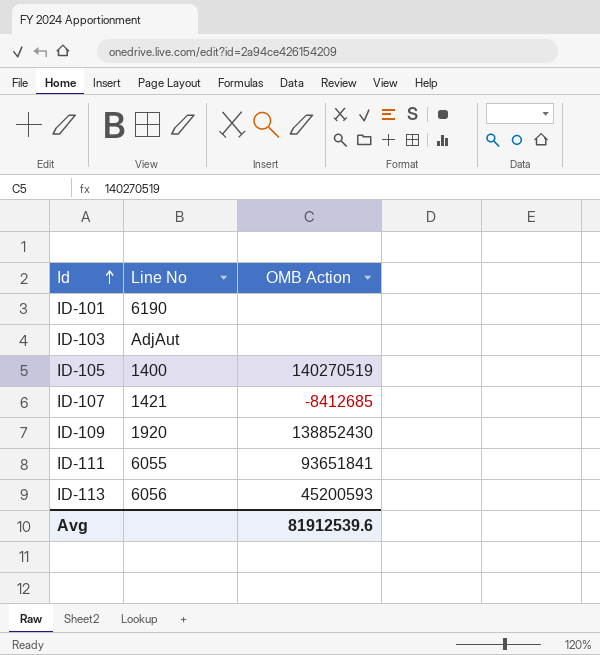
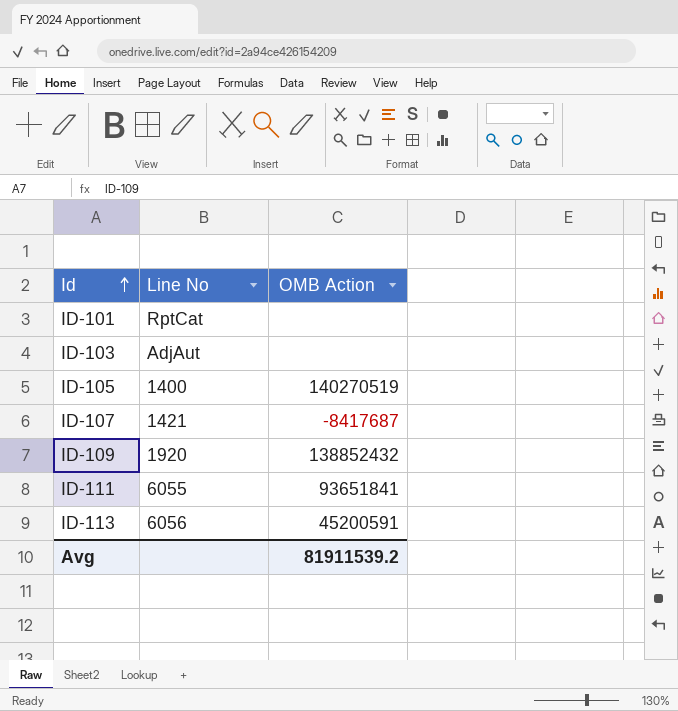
ID-101 | Line No: 6190 -> RptCat
ID-107 | OMB Action: -8412685 -> -8417687
ID-109 | OMB Action: 138852430 -> 138852432
ID-113 | OMB Action: 45200593 -> 45200591
Avg | OMB Action: 81912539.6 -> 81911539.2

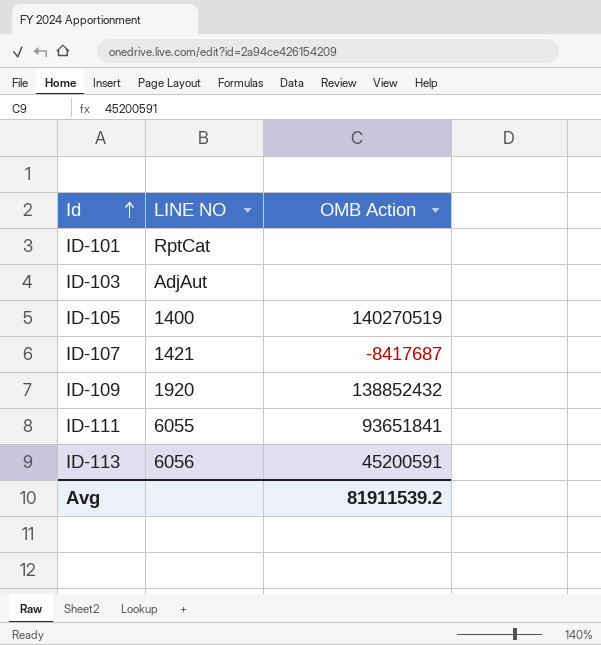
column name: Line No -> LINE NO

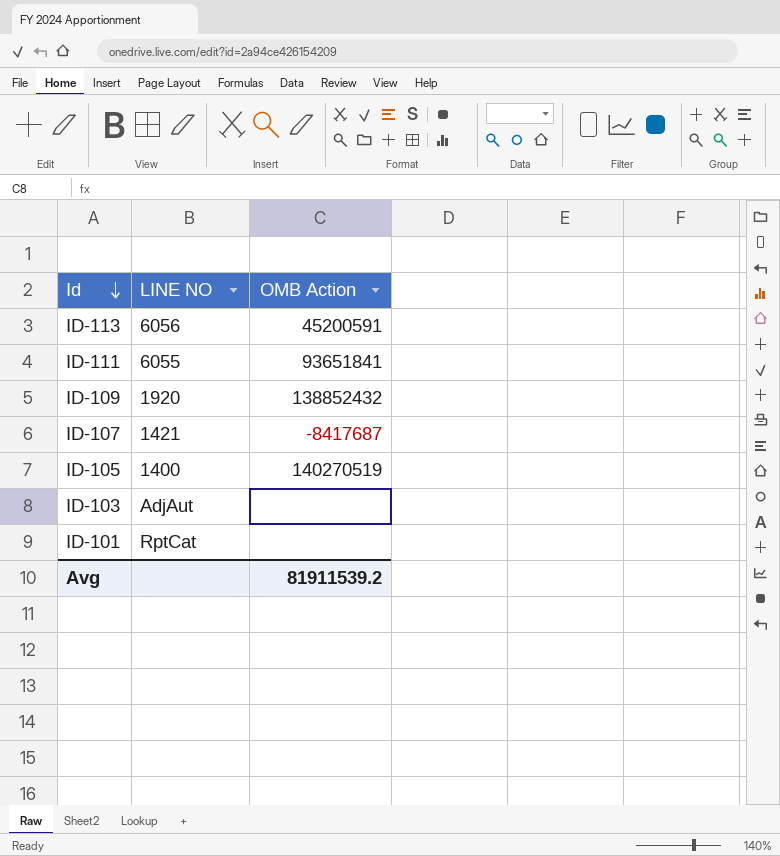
row order: Id ascending -> Id descending

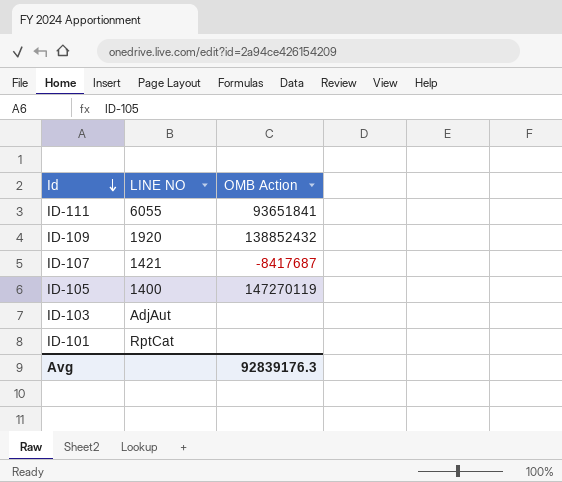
row ID-113: 6056 | 45200591 -> none
ID-105 | OMB Action: 140270519 -> 147270119
Avg | OMB Action: 81911539.2 -> 92839176.3

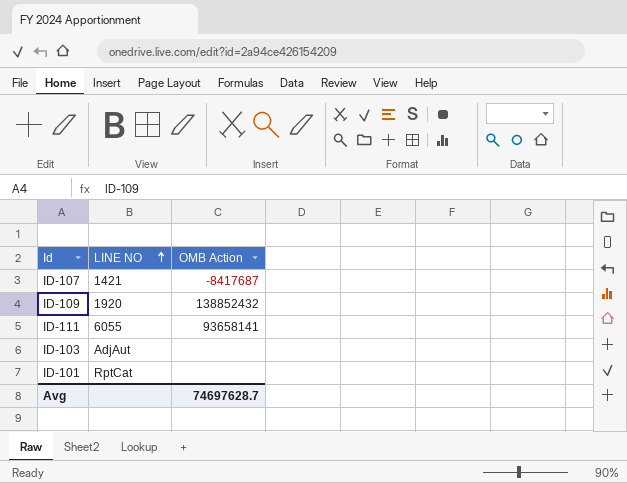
row order: Id descending -> LINE NO ascending
row ID-105: 1400 | 147270119 -> none
ID-111 | OMB Action: 93651841 -> 93658141
Avg | OMB Action: 92839176.3 -> 74697628.7

